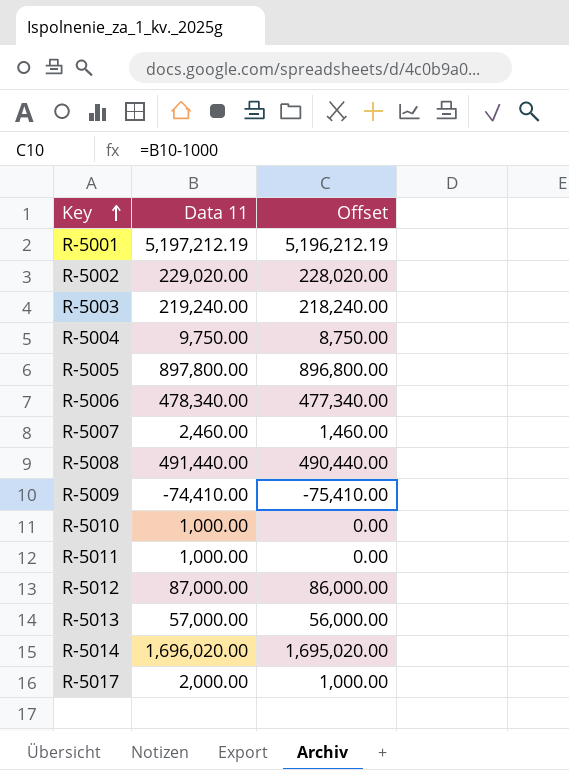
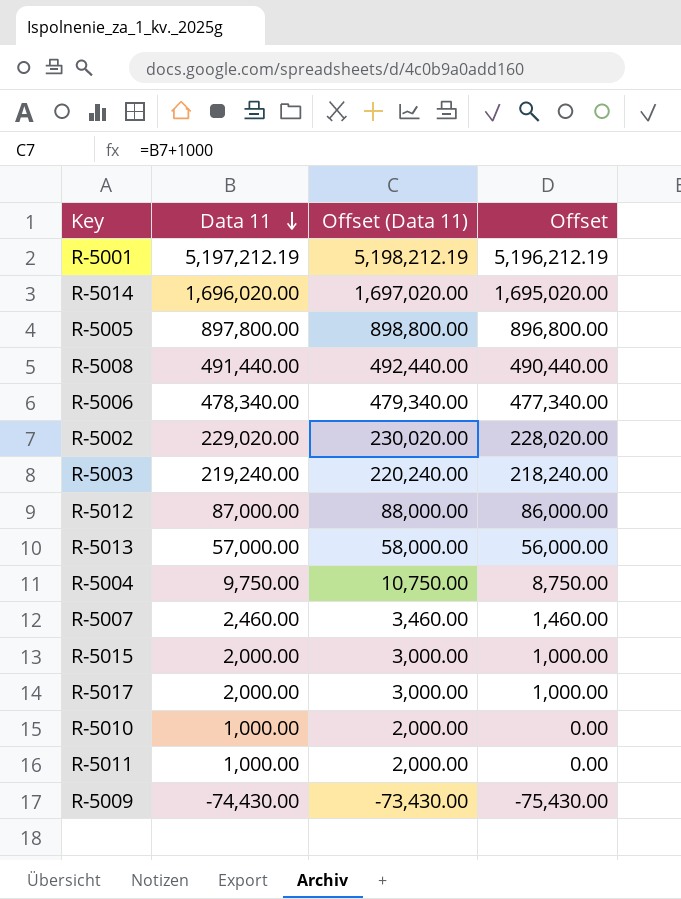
row order: Key ascending -> Data 11 descending
column Offset (Data 11) | formula: none -> [Data 11] + 1000
row R-5015: none -> 2,000.00 | 3,000.00 | 1,000.00
R-5009 | Data 11: -74,410.00 -> -74,430.00
R-5009 | Offset: -75,410.00 -> -75,430.00

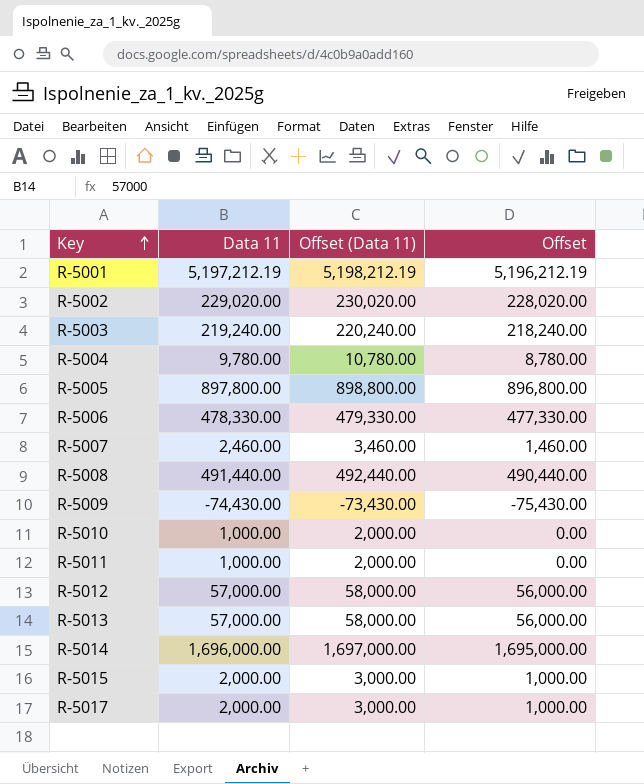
row order: Data 11 descending -> Key ascending
R-5004 | Data 11: 9,750.00 -> 9,780.00
R-5004 | Offset (Data 11): 10,750.00 -> 10,780.00
R-5004 | Offset: 8,750.00 -> 8,780.00
R-5006 | Data 11: 478,340.00 -> 478,330.00
R-5006 | Offset (Data 11): 479,340.00 -> 479,330.00
R-5006 | Offset: 477,340.00 -> 477,330.00
R-5012 | Data 11: 87,000.00 -> 57,000.00
R-5012 | Offset (Data 11): 88,000.00 -> 58,000.00
R-5012 | Offset: 86,000.00 -> 56,000.00
R-5014 | Data 11: 1,696,020.00 -> 1,696,000.00
R-5014 | Offset (Data 11): 1,697,020.00 -> 1,697,000.00
R-5014 | Offset: 1,695,020.00 -> 1,695,000.00

